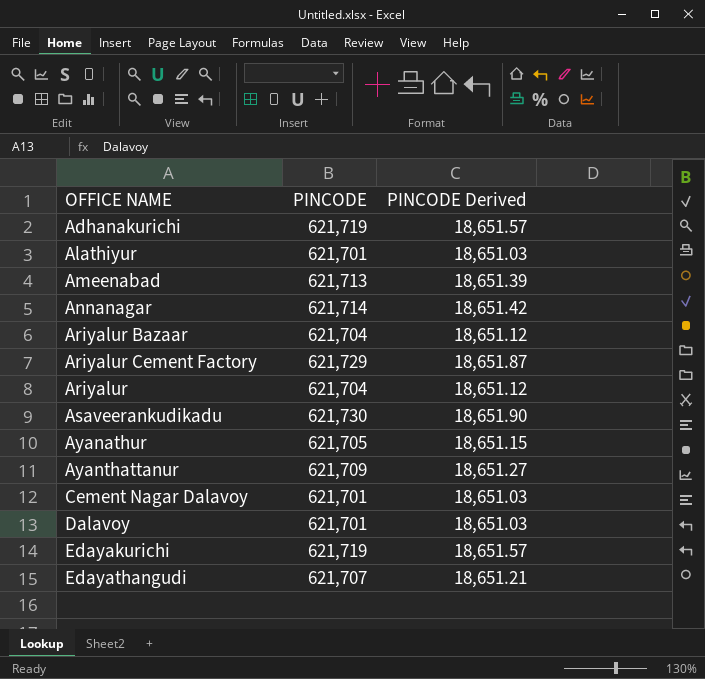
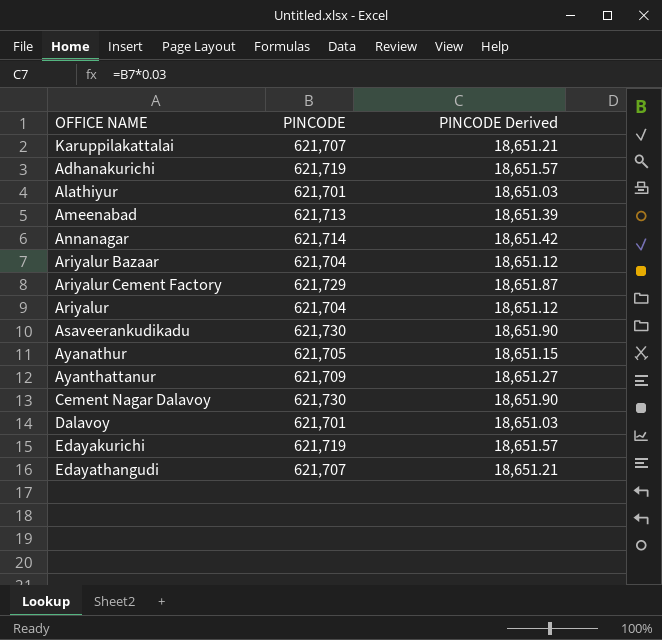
row Karuppilakattalai: none -> 621,707 | 18,651.21
Cement Nagar Dalavoy | PINCODE: 621,701 -> 621,730
Cement Nagar Dalavoy | PINCODE Derived: 18,651.03 -> 18,651.90

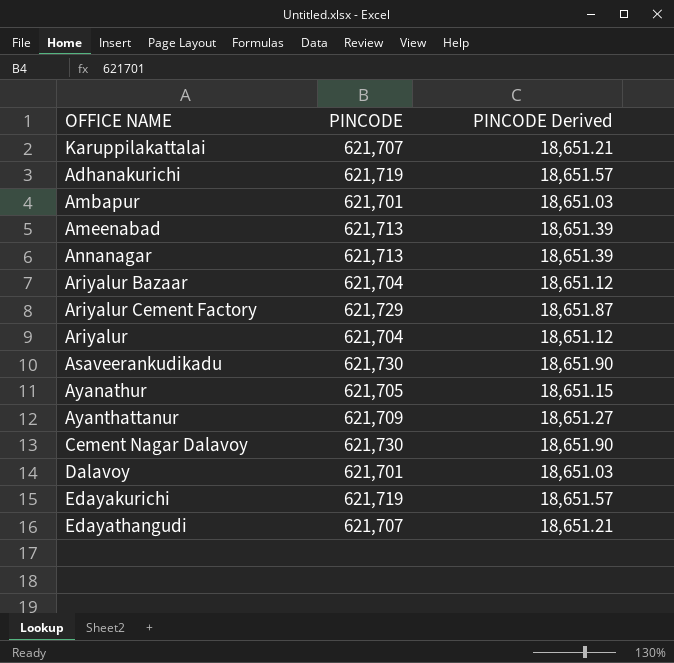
row Alathiyur: 621,701 | 18,651.03 -> none
row Ambapur: none -> 621,701 | 18,651.03
Annanagar | PINCODE: 621,714 -> 621,713
Annanagar | PINCODE Derived: 18,651.42 -> 18,651.39

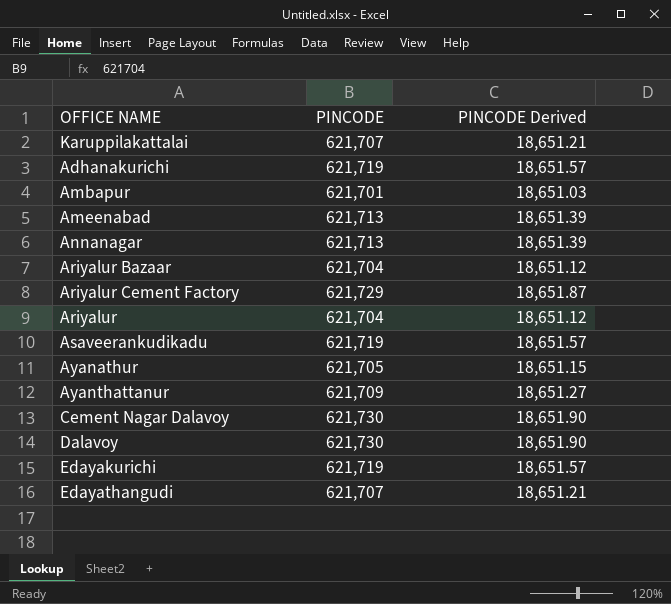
Asaveerankudikadu | PINCODE: 621,730 -> 621,719
Asaveerankudikadu | PINCODE Derived: 18,651.90 -> 18,651.57
Dalavoy | PINCODE: 621,701 -> 621,730
Dalavoy | PINCODE Derived: 18,651.03 -> 18,651.90

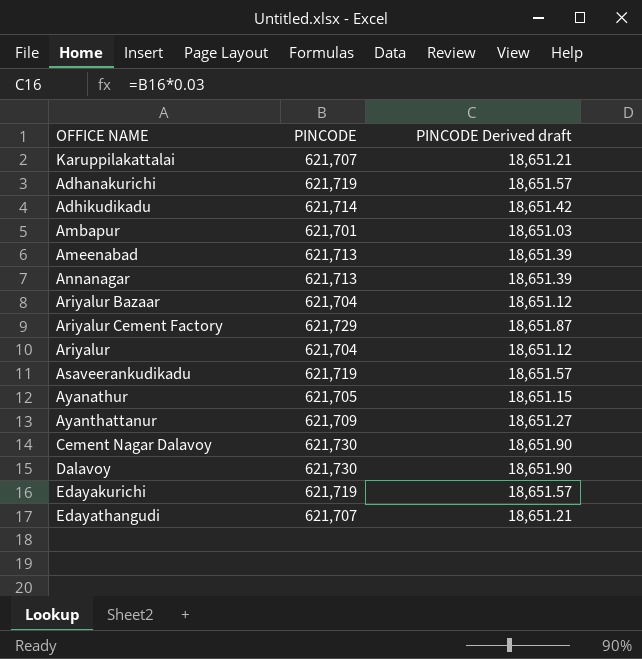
column name: PINCODE Derived -> PINCODE Derived draft
row Adhikudikadu: none -> 621,714 | 18,651.42

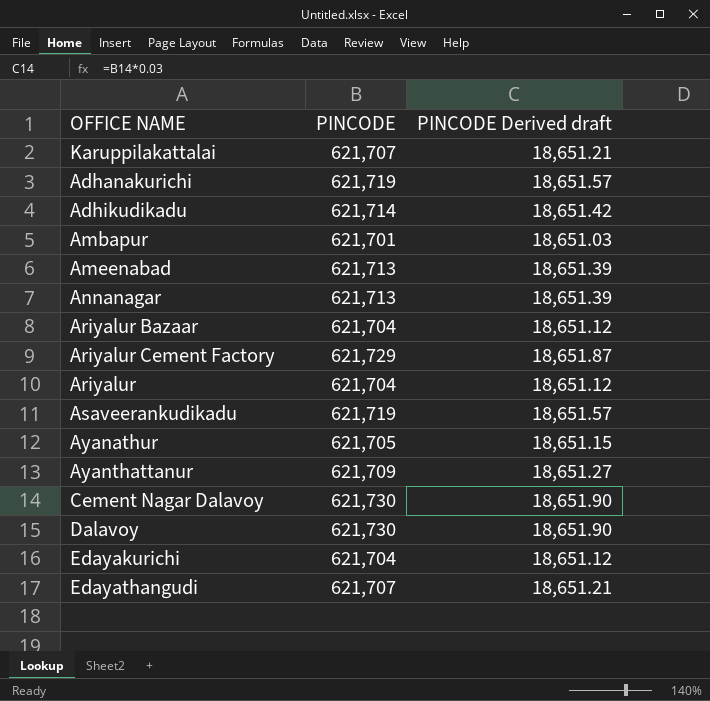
Edayakurichi | PINCODE: 621,719 -> 621,704
Edayakurichi | PINCODE Derived draft: 18,651.57 -> 18,651.12

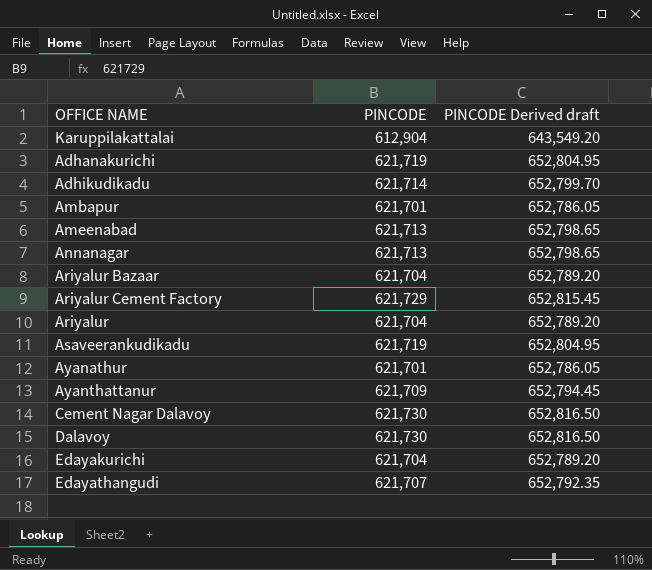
column PINCODE Derived draft | formula: [PINCODE] * 0.03 -> [PINCODE] * 1.05
Karuppilakattalai | PINCODE: 621,707 -> 612,904
Ayanathur | PINCODE: 621,705 -> 621,701

